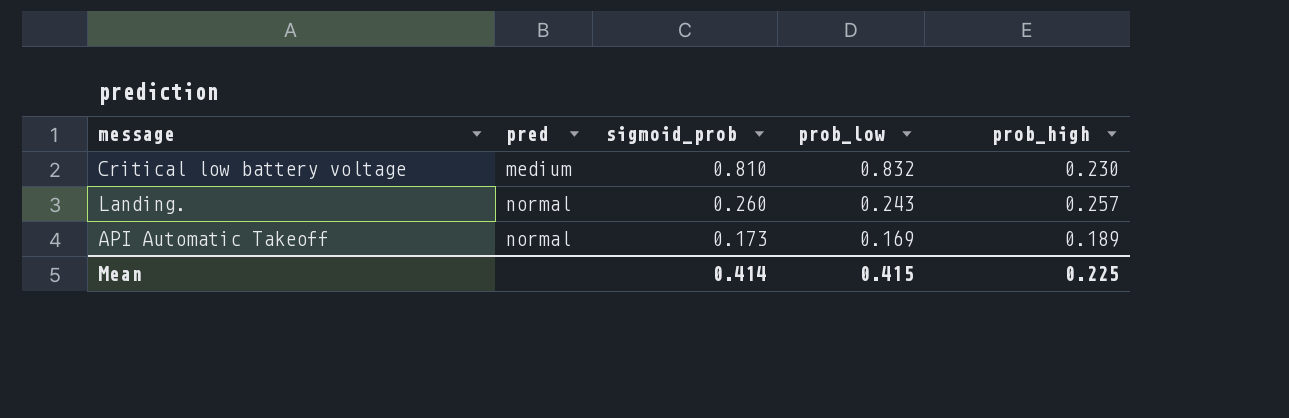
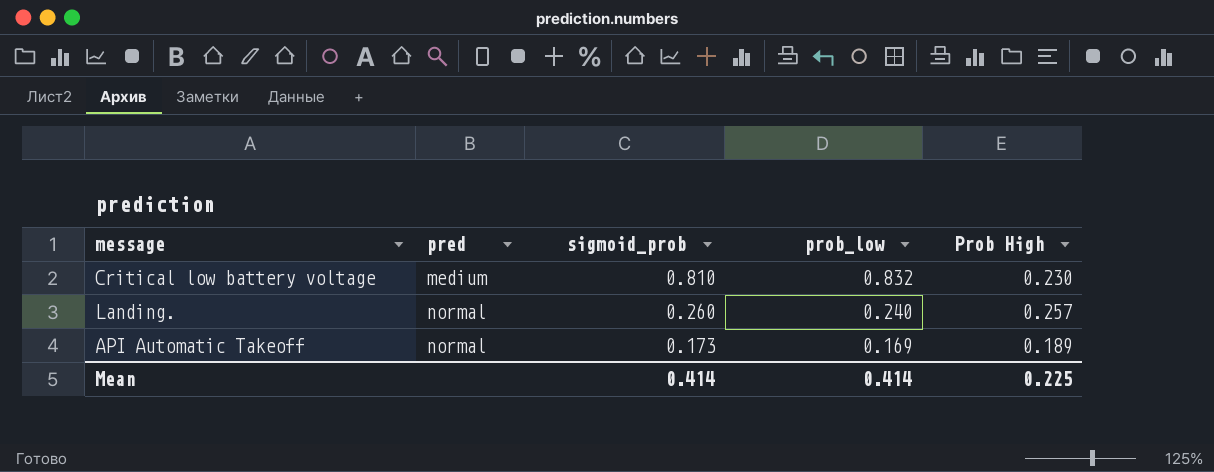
column name: prob_high -> Prob High
Landing. | prob_low: 0.243 -> 0.240
Mean | prob_low: 0.415 -> 0.414

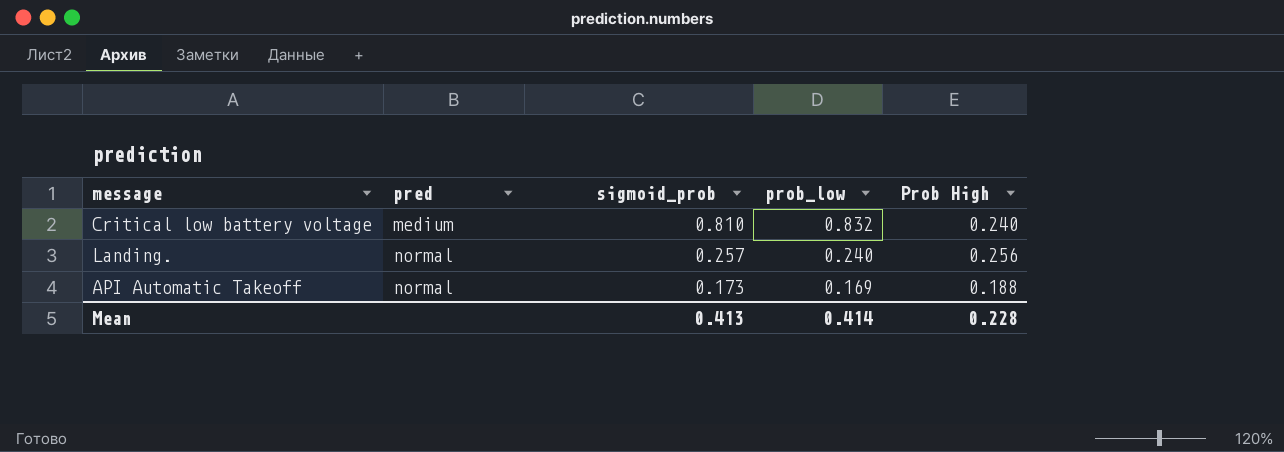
Critical low battery voltage | Prob High: 0.230 -> 0.240
Landing. | sigmoid_prob: 0.260 -> 0.257
Landing. | Prob High: 0.257 -> 0.256
API Automatic Takeoff | Prob High: 0.189 -> 0.188
Mean | sigmoid_prob: 0.414 -> 0.413
Mean | Prob High: 0.225 -> 0.228

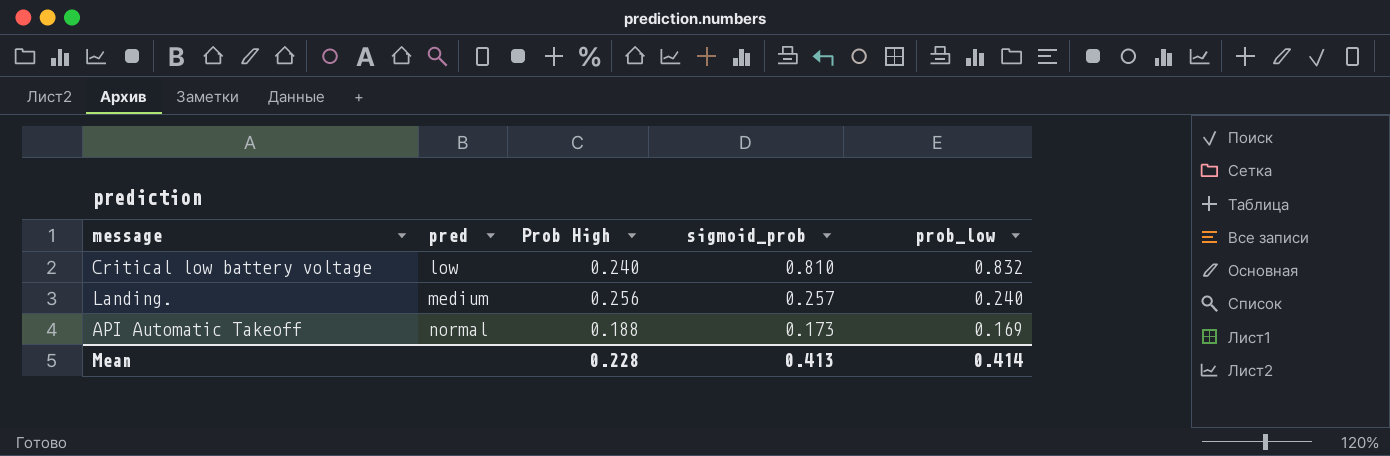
column Prob High | position: 5 -> 3
Critical low battery voltage | pred: medium -> low
Landing. | pred: normal -> medium

